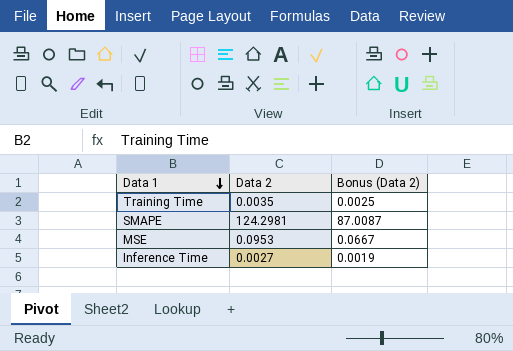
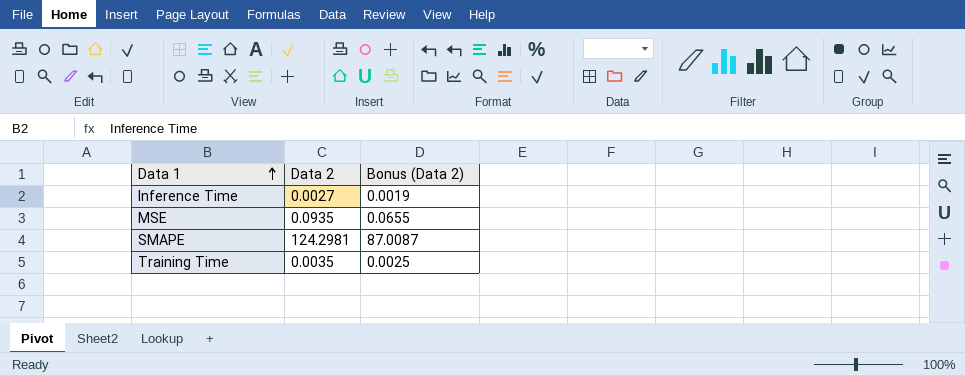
row order: Data 1 descending -> Data 1 ascending
MSE | Data 2: 0.0953 -> 0.0935
MSE | Bonus (Data 2): 0.0667 -> 0.0655

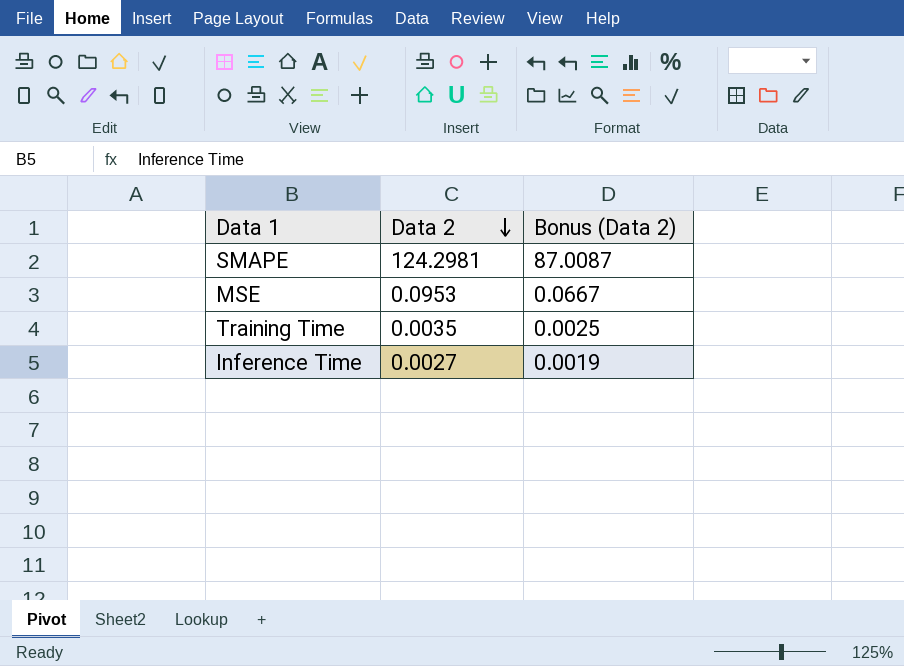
row order: Data 1 ascending -> Data 2 descending
MSE | Data 2: 0.0935 -> 0.0953
MSE | Bonus (Data 2): 0.0655 -> 0.0667

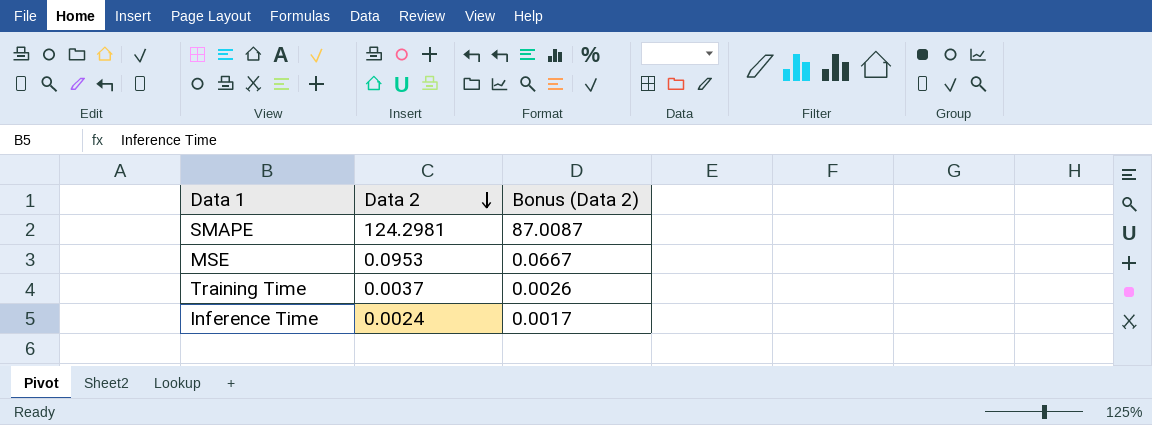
Training Time | Data 2: 0.0035 -> 0.0037
Training Time | Bonus (Data 2): 0.0025 -> 0.0026
Inference Time | Data 2: 0.0027 -> 0.0024
Inference Time | Bonus (Data 2): 0.0019 -> 0.0017

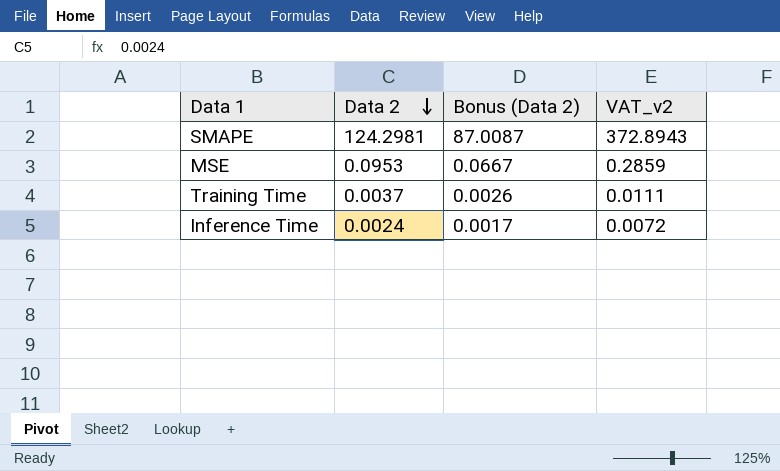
column VAT_v2 | formula: none -> [Data 2] * 3

